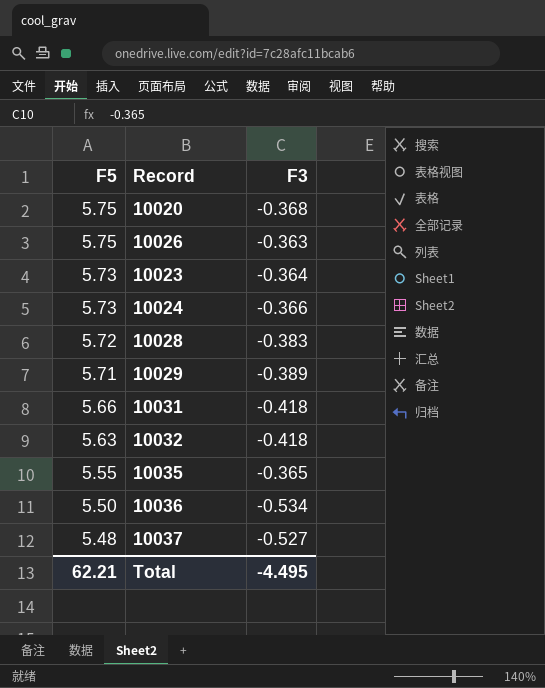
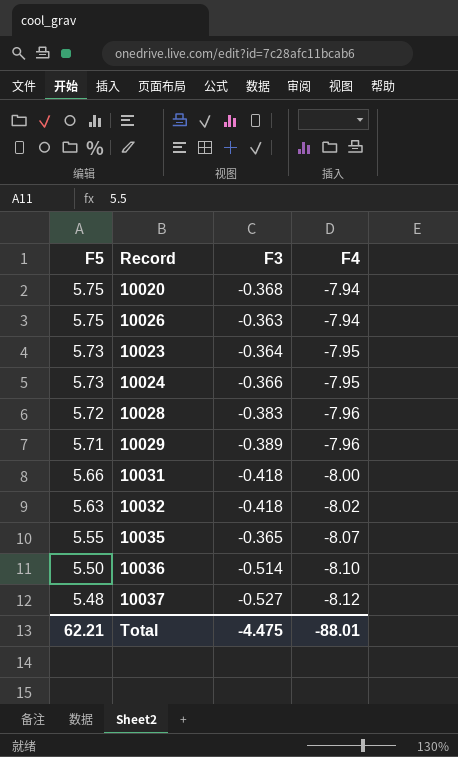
column F4 | position: none -> 4
10036 | F3: -0.534 -> -0.514
Total | F3: -4.495 -> -4.475

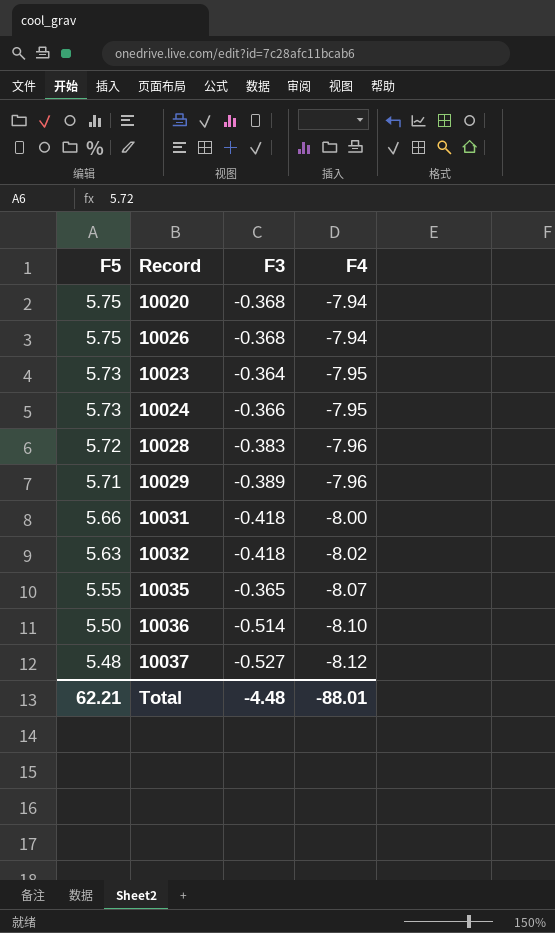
10026 | F3: -0.363 -> -0.368
Total | F3: -4.475 -> -4.48

